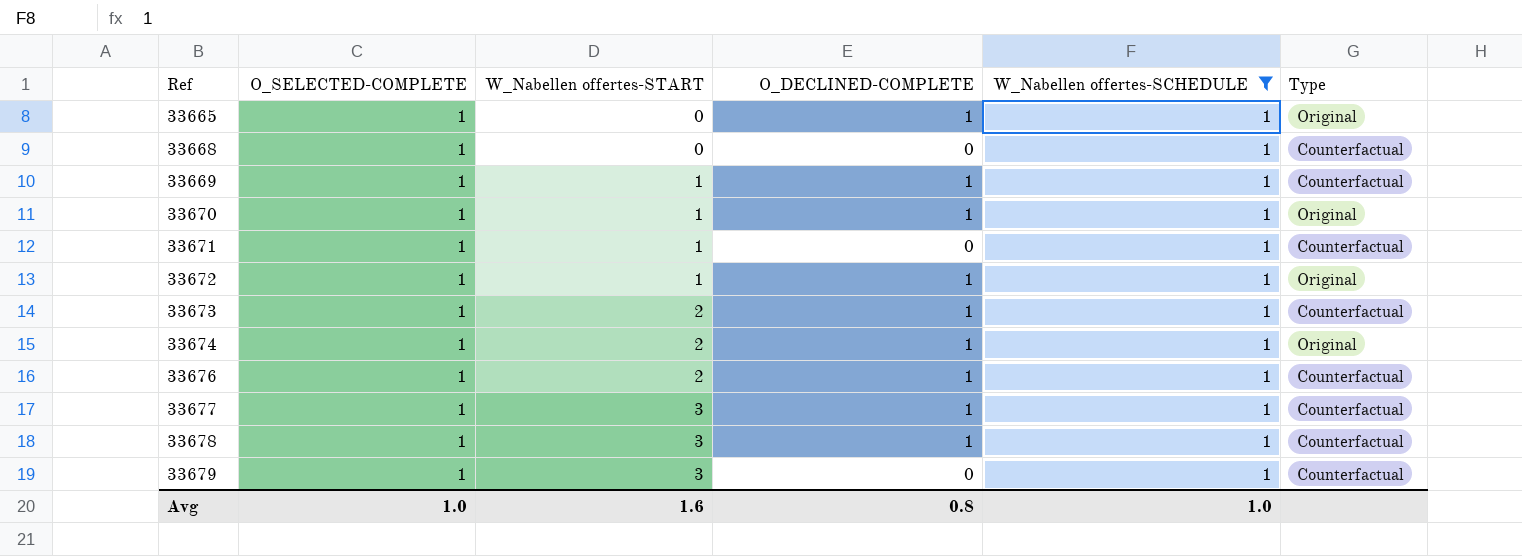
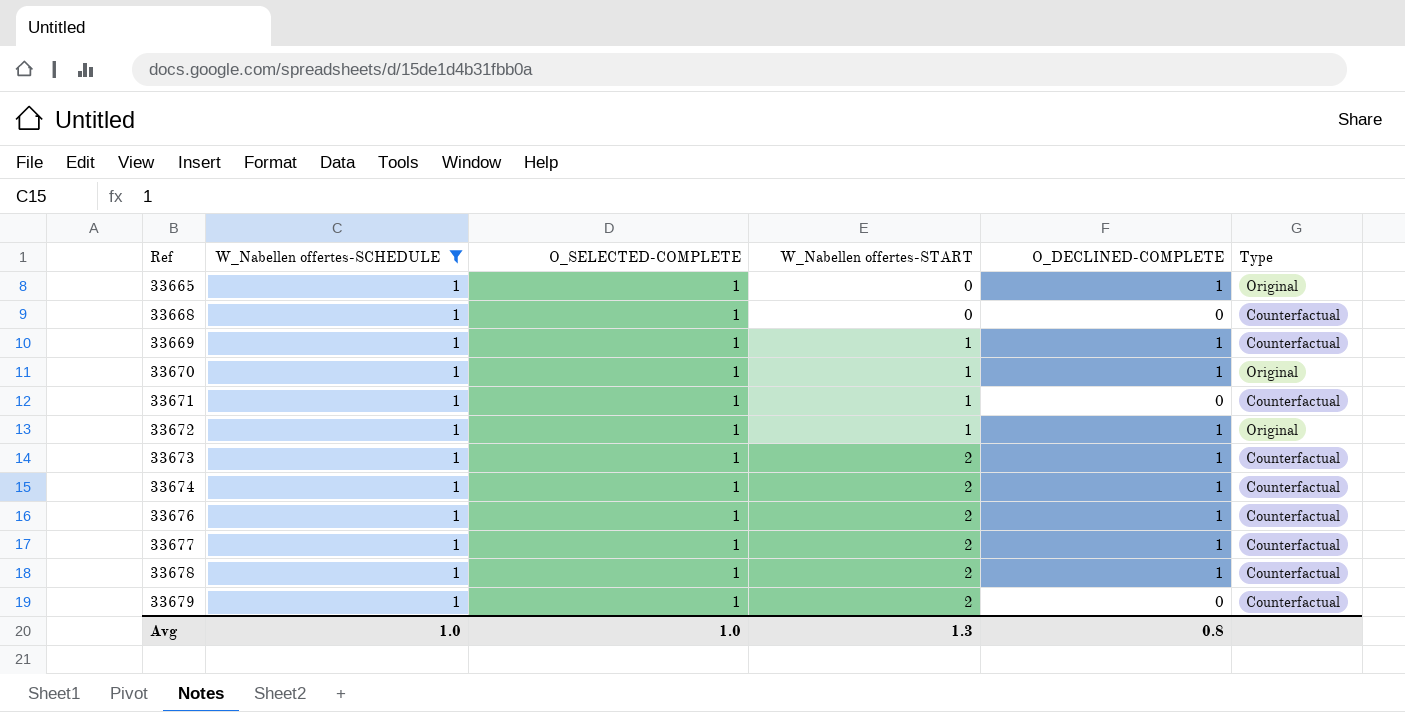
column W_Nabellen offertes-SCHEDULE | position: 5 -> 2
33674 | Type: Original -> Counterfactual
33677 | W_Nabellen offertes-START: 3 -> 2
33678 | W_Nabellen offertes-START: 3 -> 2
33679 | W_Nabellen offertes-START: 3 -> 2
Avg | W_Nabellen offertes-START: 1.6 -> 1.3

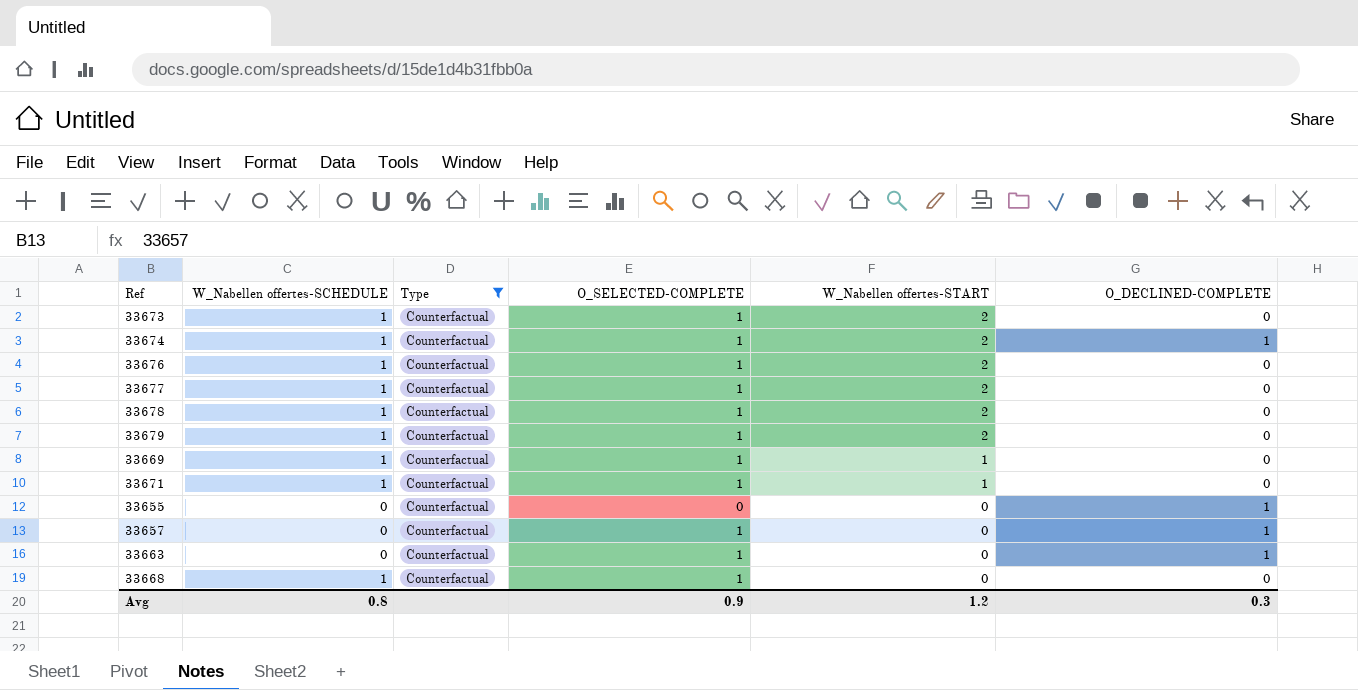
filter: W_Nabellen offertes-SCHEDULE = 1 -> Type = Counterfactual
row order: Ref ascending -> W_Nabellen offertes-START descending
column Type | position: 6 -> 3
33673 | O_DECLINED-COMPLETE: 1 -> 0
33676 | O_DECLINED-COMPLETE: 1 -> 0
33677 | O_DECLINED-COMPLETE: 1 -> 0
33678 | O_DECLINED-COMPLETE: 1 -> 0
33669 | O_DECLINED-COMPLETE: 1 -> 0
Avg | W_Nabellen offertes-SCHEDULE: 1.0 -> 0.8
Avg | O_SELECTED-COMPLETE: 1.0 -> 0.9
Avg | W_Nabellen offertes-START: 1.3 -> 1.2
Avg | O_DECLINED-COMPLETE: 0.8 -> 0.3

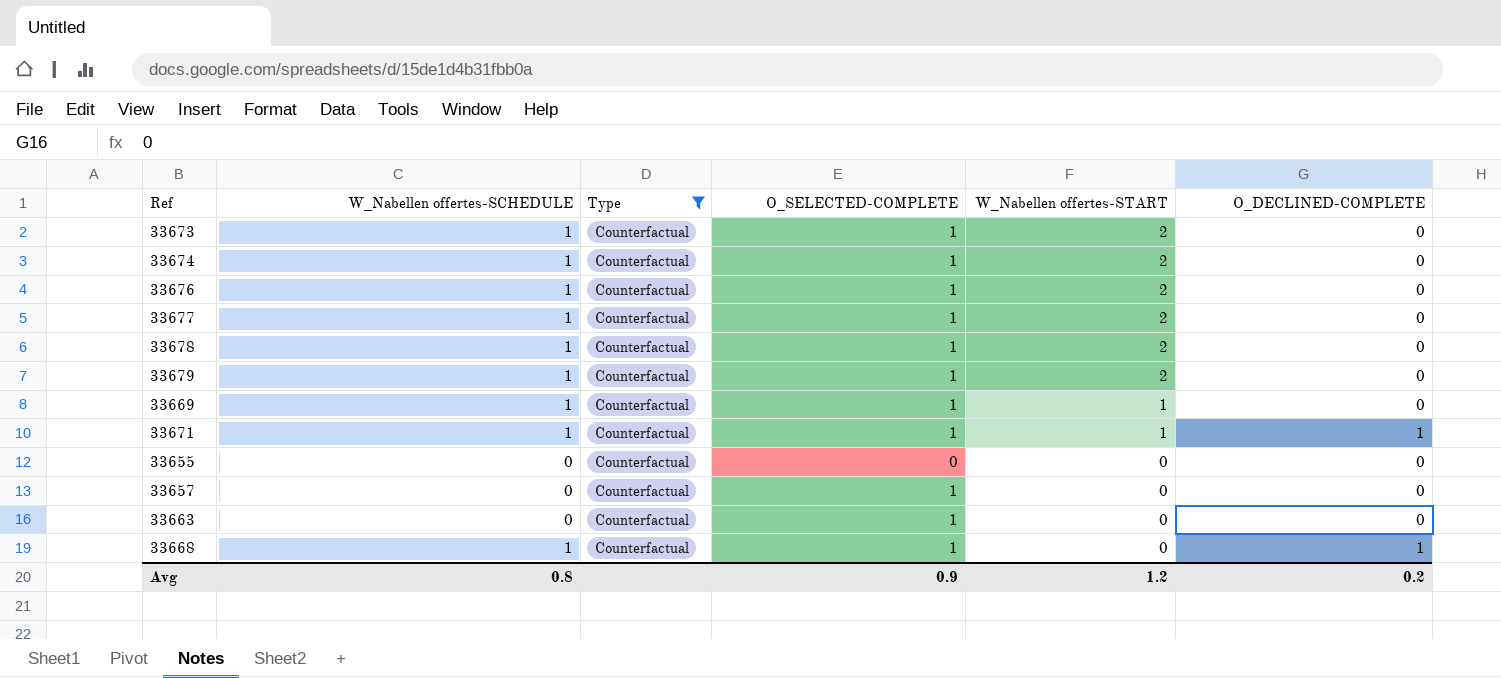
33674 | O_DECLINED-COMPLETE: 1 -> 0
33671 | O_DECLINED-COMPLETE: 0 -> 1
33655 | O_DECLINED-COMPLETE: 1 -> 0
33657 | O_DECLINED-COMPLETE: 1 -> 0
33663 | O_DECLINED-COMPLETE: 1 -> 0
33668 | O_DECLINED-COMPLETE: 0 -> 1
Avg | O_DECLINED-COMPLETE: 0.3 -> 0.2

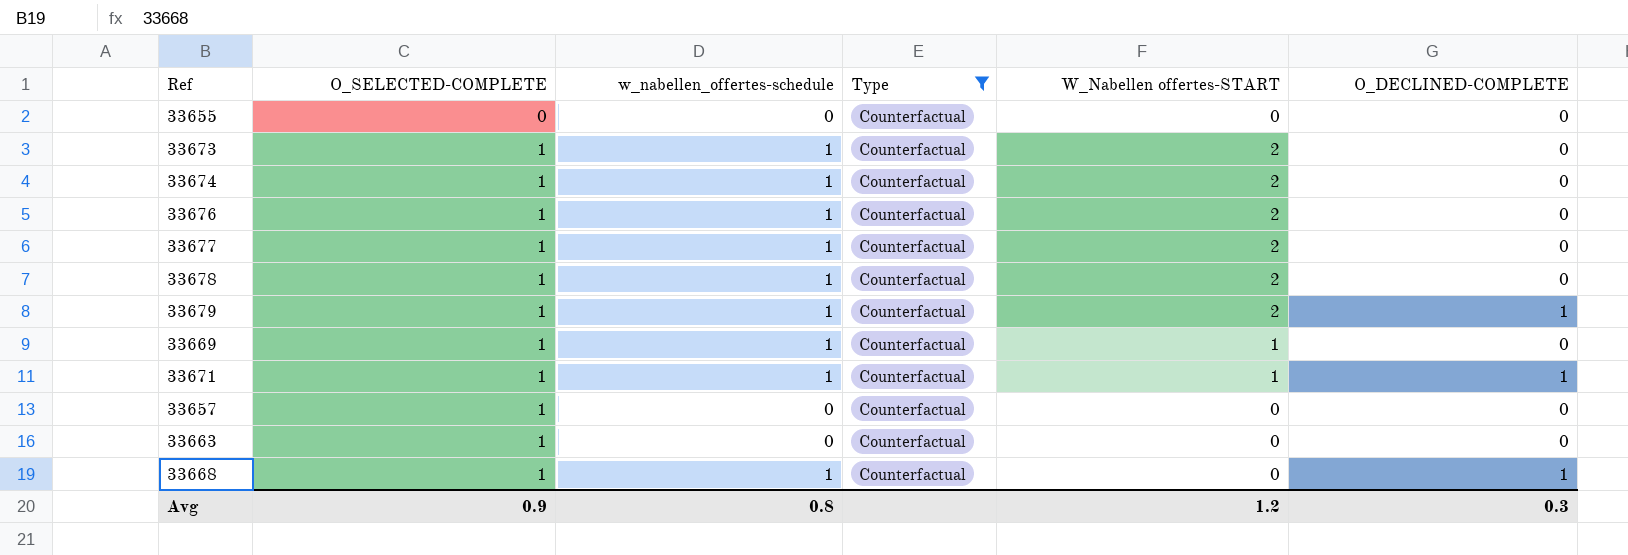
row order: W_Nabellen offertes-START descending -> O_SELECTED-COMPLETE ascending
column O_SELECTED-COMPLETE | position: 4 -> 2
column name: W_Nabellen offertes-SCHEDULE -> w_nabellen_offertes-schedule
33679 | O_DECLINED-COMPLETE: 0 -> 1
Avg | O_DECLINED-COMPLETE: 0.2 -> 0.3

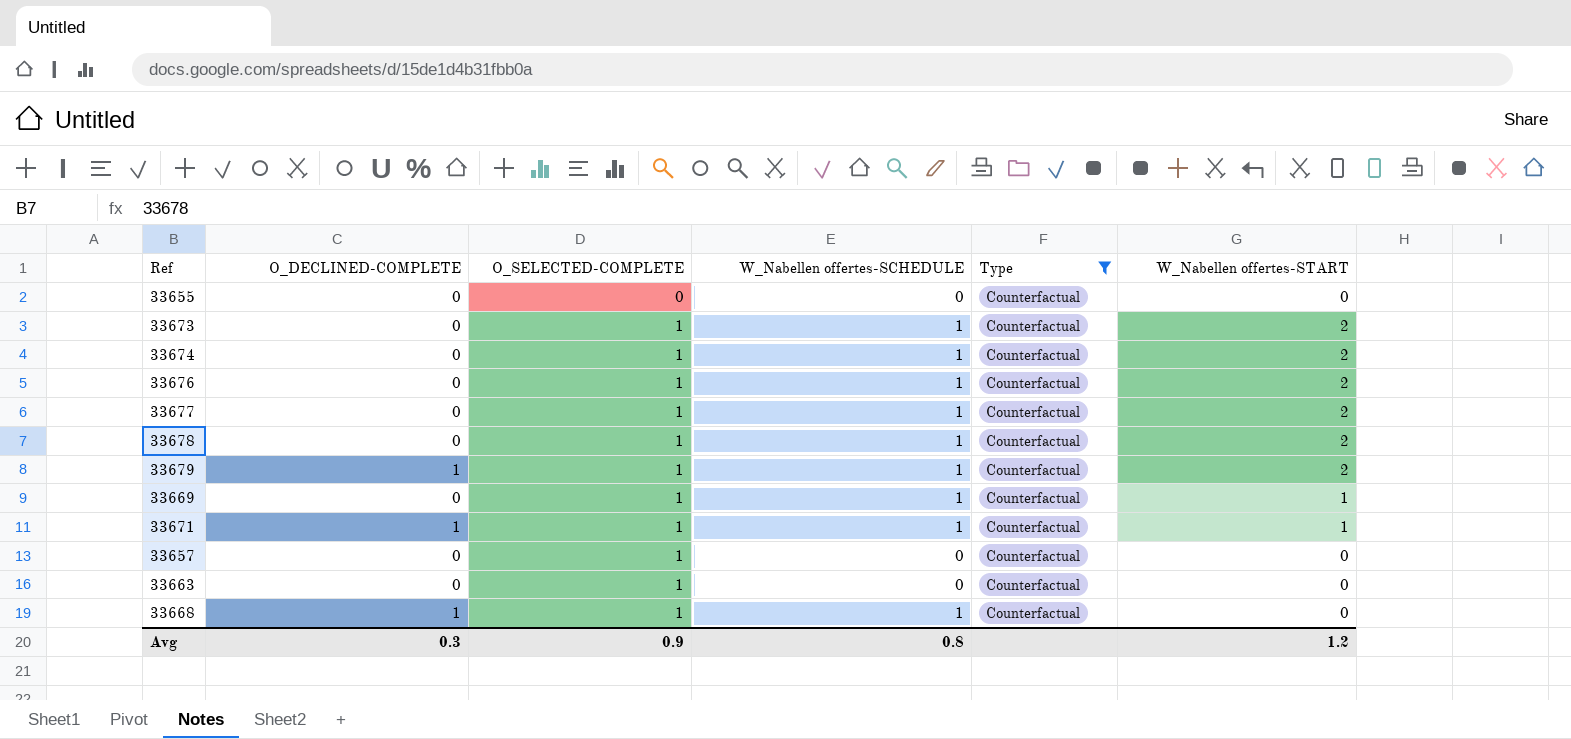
column O_DECLINED-COMPLETE | position: 6 -> 2
column name: w_nabellen_offertes-schedule -> W_Nabellen offertes-SCHEDULE

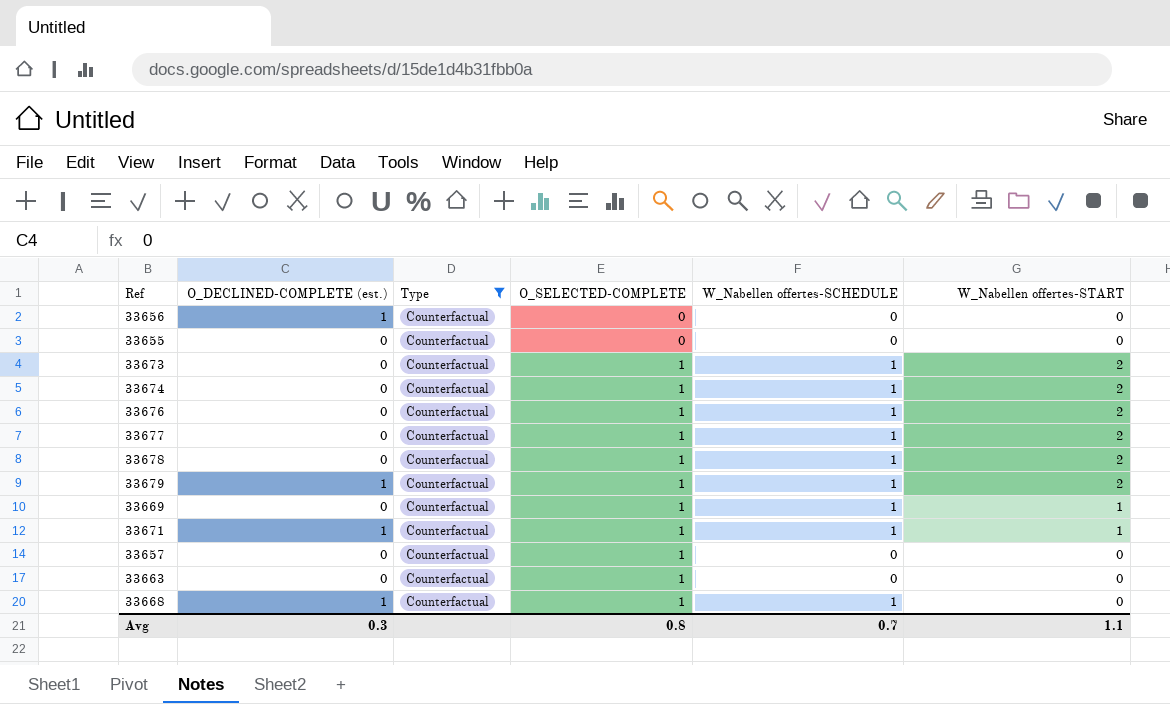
column name: O_DECLINED-COMPLETE -> O_DECLINED-COMPLETE (est.)
column Type | position: 5 -> 3
row 33656: none -> 1 | Counterfactual | 0 | 0 | 0
Avg | O_SELECTED-COMPLETE: 0.9 -> 0.8
Avg | W_Nabellen offertes-SCHEDULE: 0.8 -> 0.7
Avg | W_Nabellen offertes-START: 1.2 -> 1.1

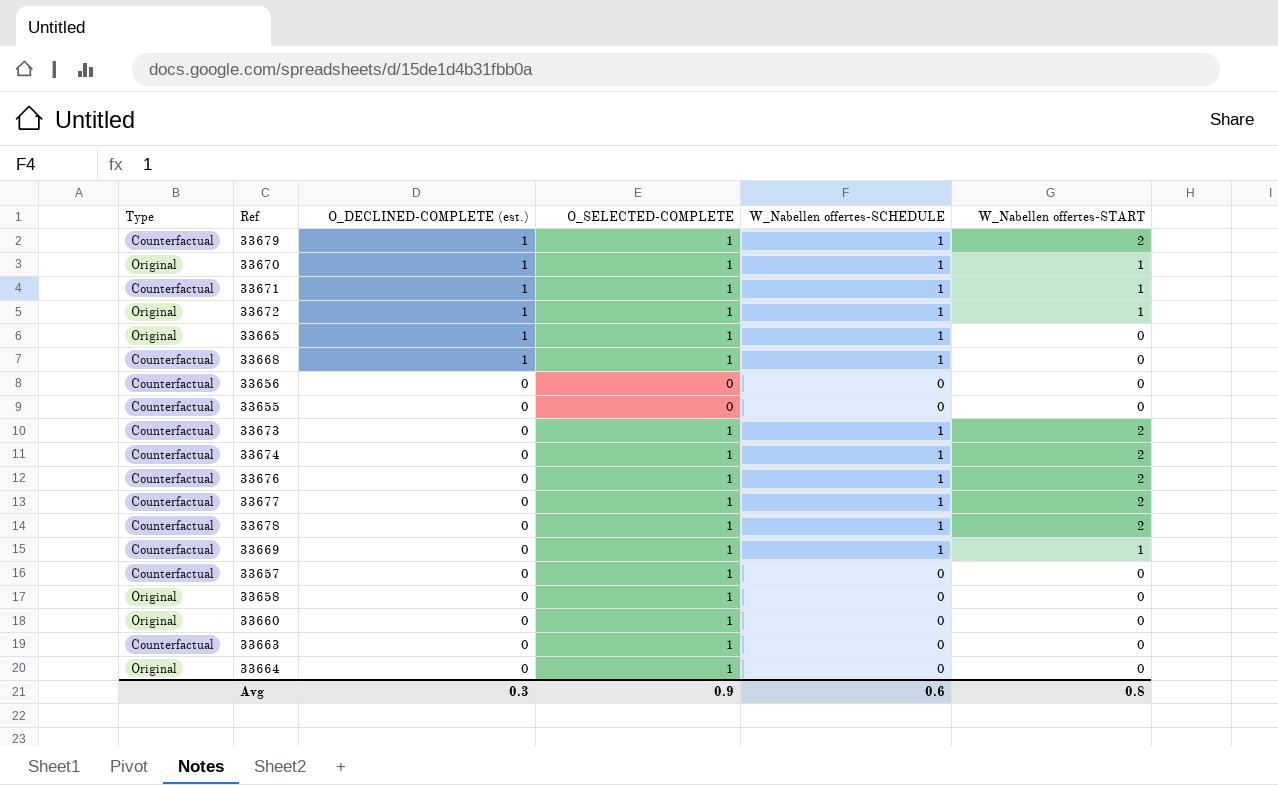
filter: Type = Counterfactual -> none
row order: O_SELECTED-COMPLETE ascending -> O_DECLINED-COMPLETE (est.) descending
column Type | position: 3 -> 1
33656 | O_DECLINED-COMPLETE (est.): 1 -> 0
Avg | O_SELECTED-COMPLETE: 0.8 -> 0.9
Avg | W_Nabellen offertes-SCHEDULE: 0.7 -> 0.6
Avg | W_Nabellen offertes-START: 1.1 -> 0.8

